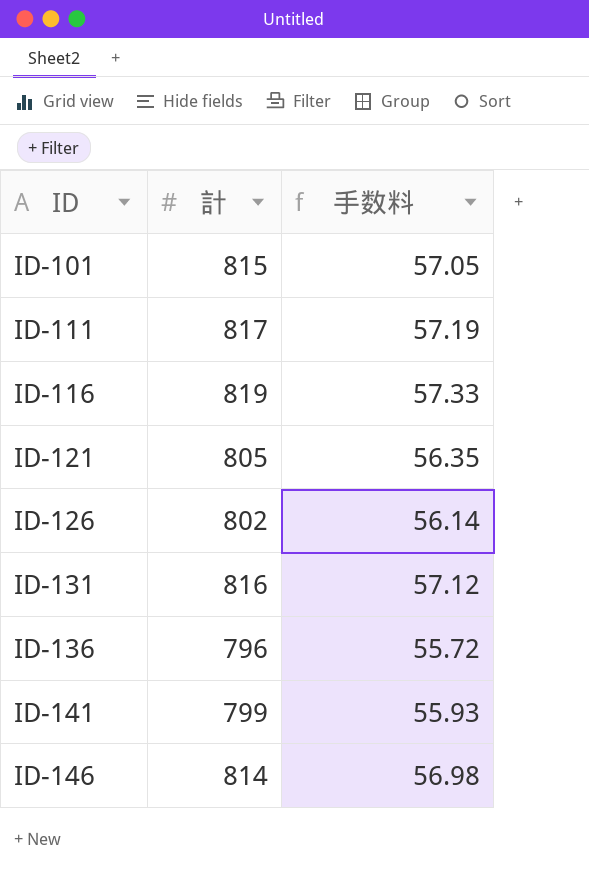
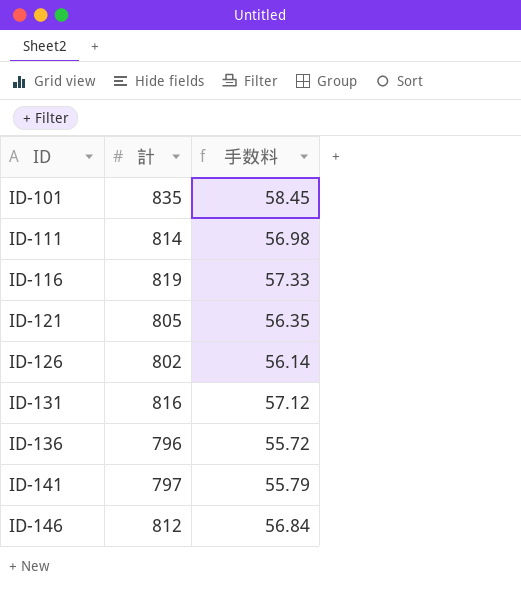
ID-101 | 計: 815 -> 835
ID-101 | 手数料: 57.05 -> 58.45
ID-111 | 計: 817 -> 814
ID-111 | 手数料: 57.19 -> 56.98
ID-141 | 計: 799 -> 797
ID-141 | 手数料: 55.93 -> 55.79
ID-146 | 計: 814 -> 812
ID-146 | 手数料: 56.98 -> 56.84

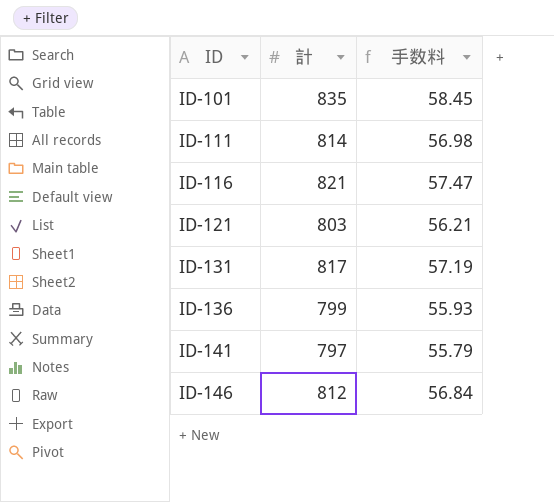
row ID-126: 802 | 56.14 -> none
ID-116 | 計: 819 -> 821
ID-116 | 手数料: 57.33 -> 57.47
ID-121 | 計: 805 -> 803
ID-121 | 手数料: 56.35 -> 56.21
ID-131 | 計: 816 -> 817
ID-131 | 手数料: 57.12 -> 57.19
ID-136 | 計: 796 -> 799
ID-136 | 手数料: 55.72 -> 55.93

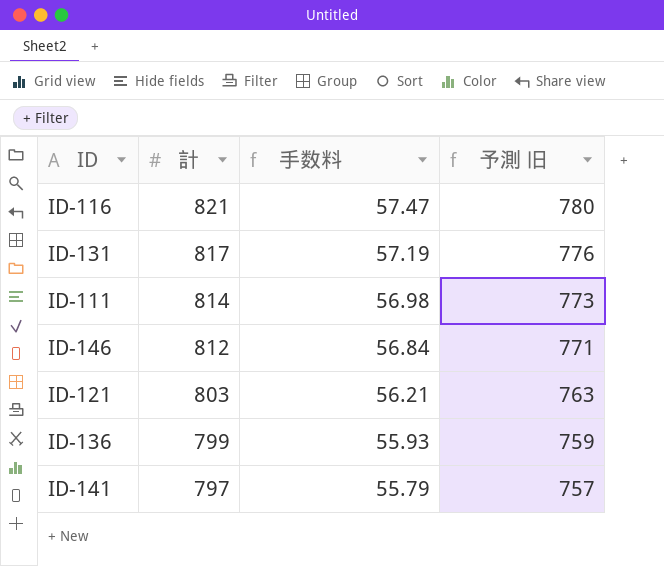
row order: ID ascending -> 計 descending
column 予測 旧 | formula: none -> [計] * 0.95
row ID-101: 835 | 58.45 -> none

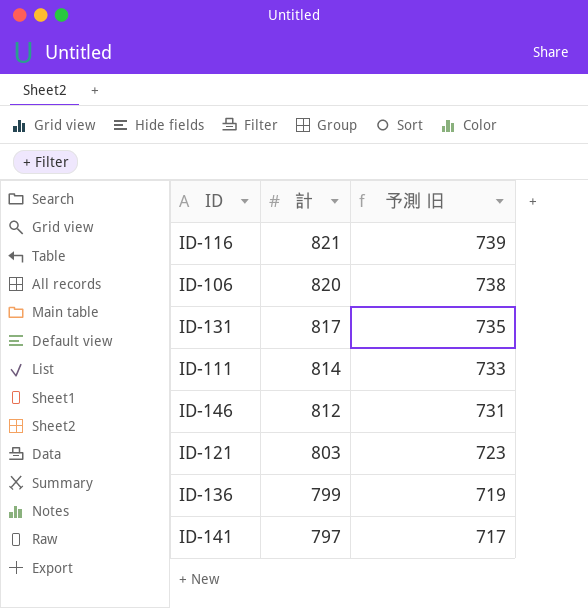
column 手数料 | formula: [計] * 0.07 -> none
column 予測 旧 | formula: [計] * 0.95 -> [計] * 0.9
row ID-106: none -> 820 | 738

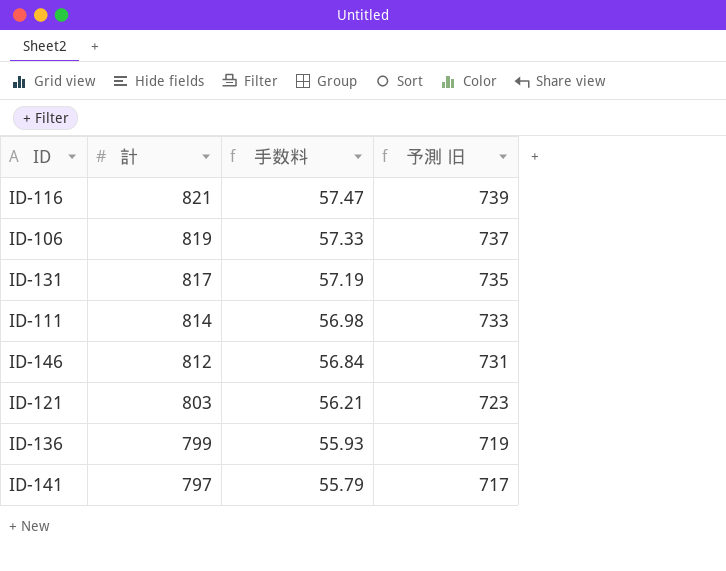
column 手数料 | formula: none -> [計] * 0.07
ID-106 | 計: 820 -> 819
ID-106 | 予測 旧: 738 -> 737

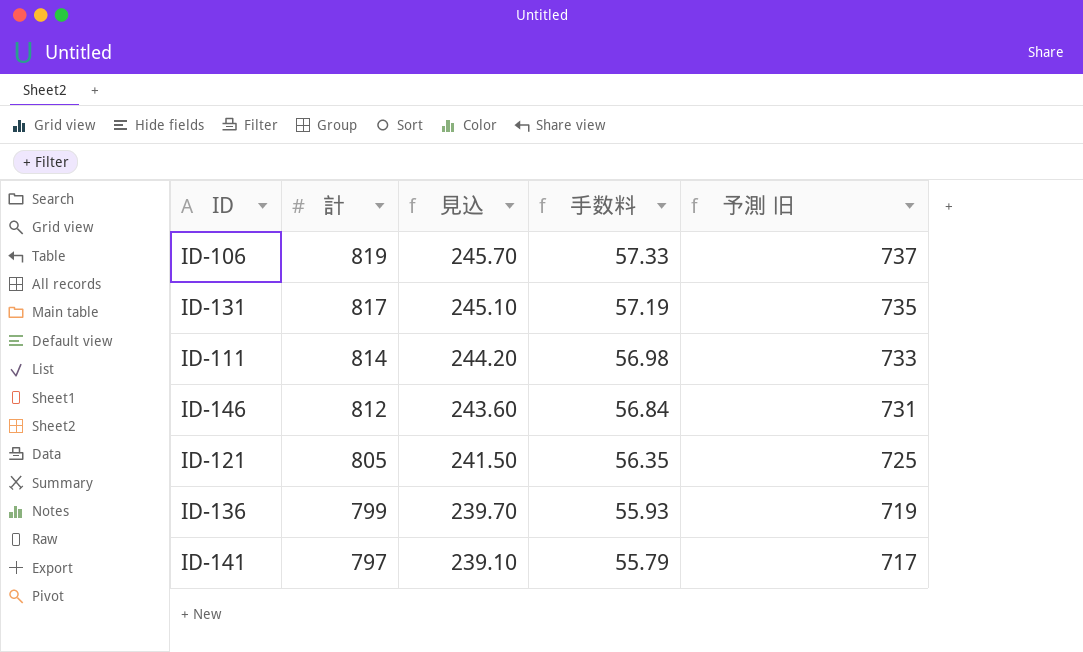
column 見込 | formula: none -> [計] * 0.3
row ID-116: 821 | 57.47 | 739 -> none
ID-121 | 計: 803 -> 805
ID-121 | 手数料: 56.21 -> 56.35
ID-121 | 予測 旧: 723 -> 725

